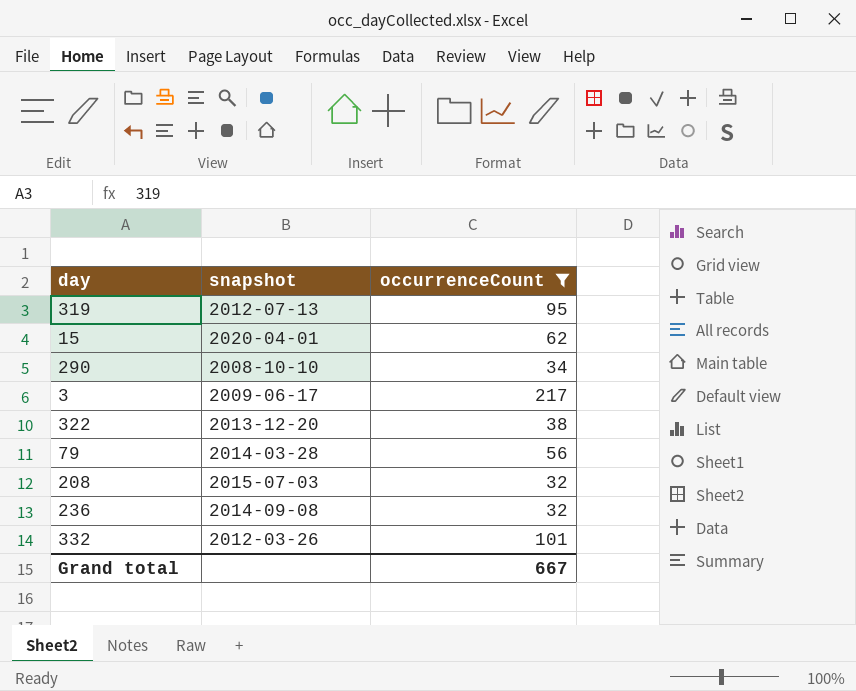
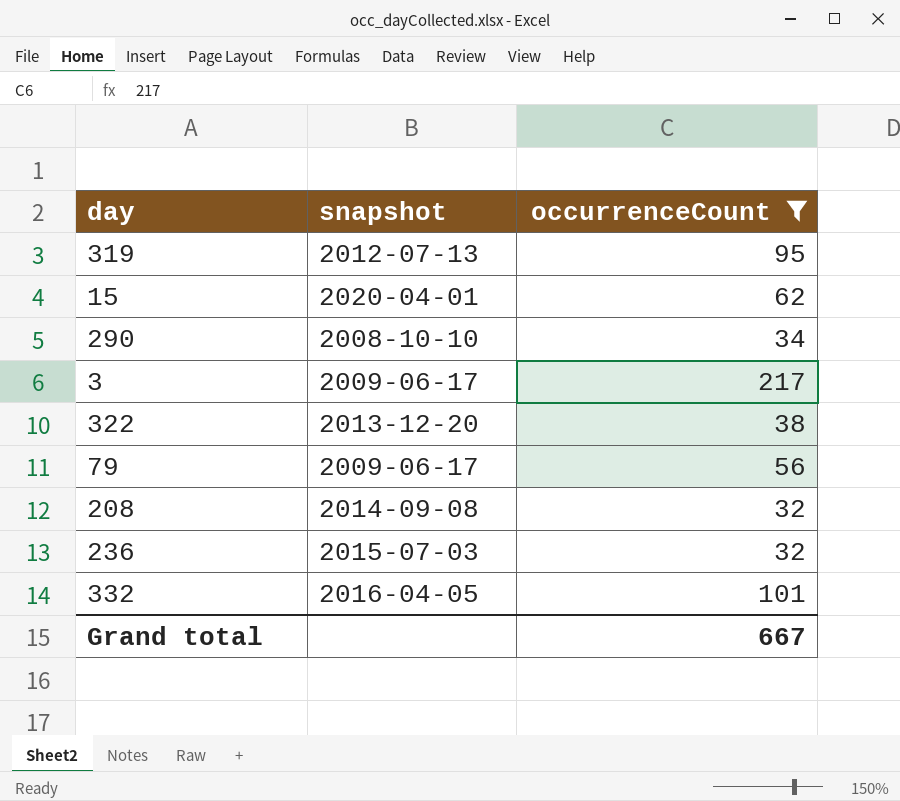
79 | snapshot: 2014-03-28 -> 2009-06-17
208 | snapshot: 2015-07-03 -> 2014-09-08
236 | snapshot: 2014-09-08 -> 2015-07-03
332 | snapshot: 2012-03-26 -> 2016-04-05

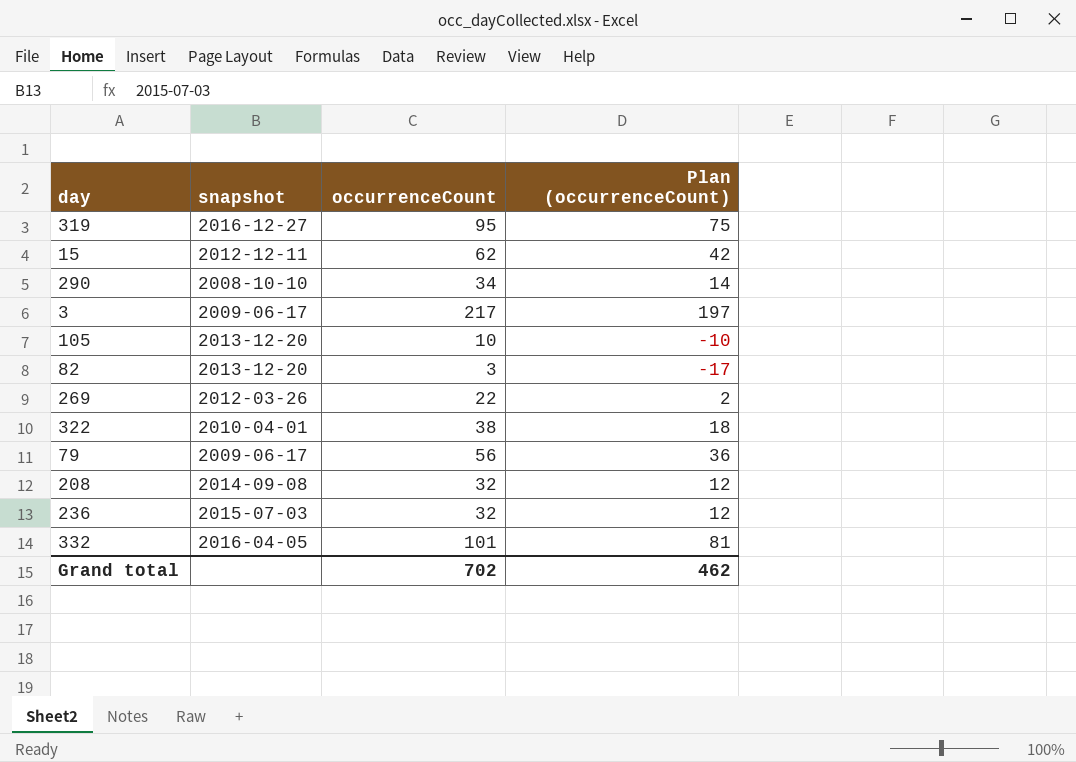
filter: occurrenceCount >= 32 -> none
column Plan (occurrenceCount) | formula: none -> [occurrenceCount] - 20
319 | snapshot: 2012-07-13 -> 2016-12-27
15 | snapshot: 2020-04-01 -> 2012-12-11
322 | snapshot: 2013-12-20 -> 2010-04-01
Grand total | occurrenceCount: 667 -> 702

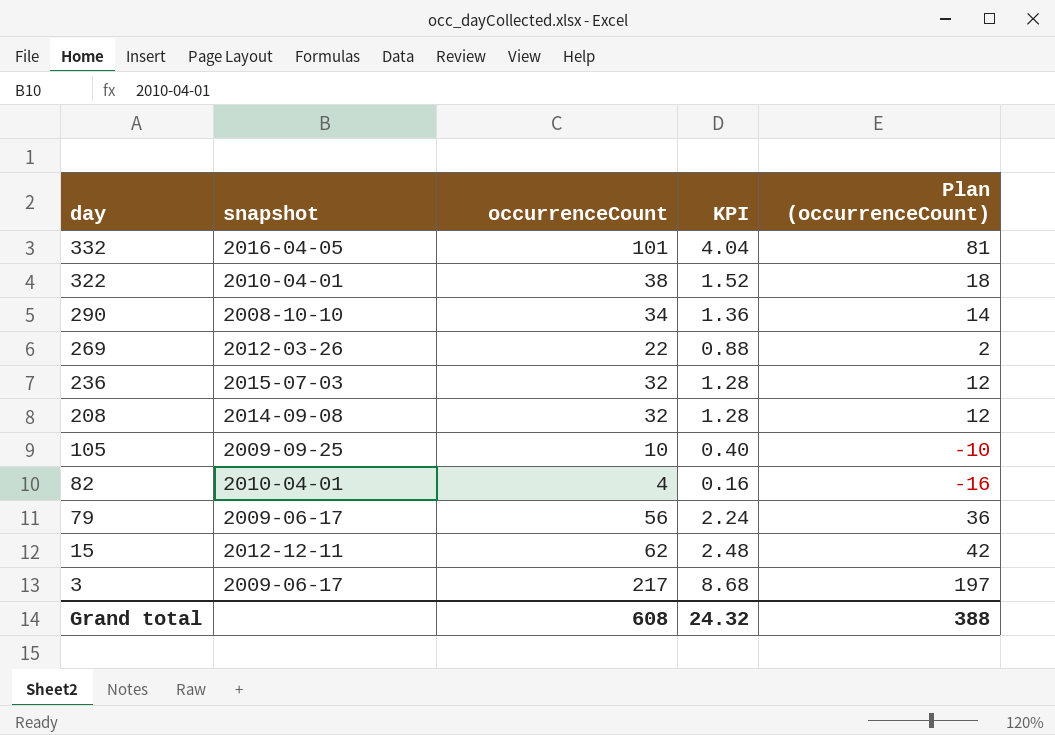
row order: none -> day descending
column KPI | formula: none -> [occurrenceCount] * 0.04
row 319: 2016-12-27 | 95 | 75 -> none
105 | snapshot: 2013-12-20 -> 2009-09-25
82 | snapshot: 2013-12-20 -> 2010-04-01
82 | occurrenceCount: 3 -> 4
82 | Plan (occurrenceCount): -17 -> -16
Grand total | occurrenceCount: 702 -> 608
Grand total | Plan (occurrenceCount): 462 -> 388

